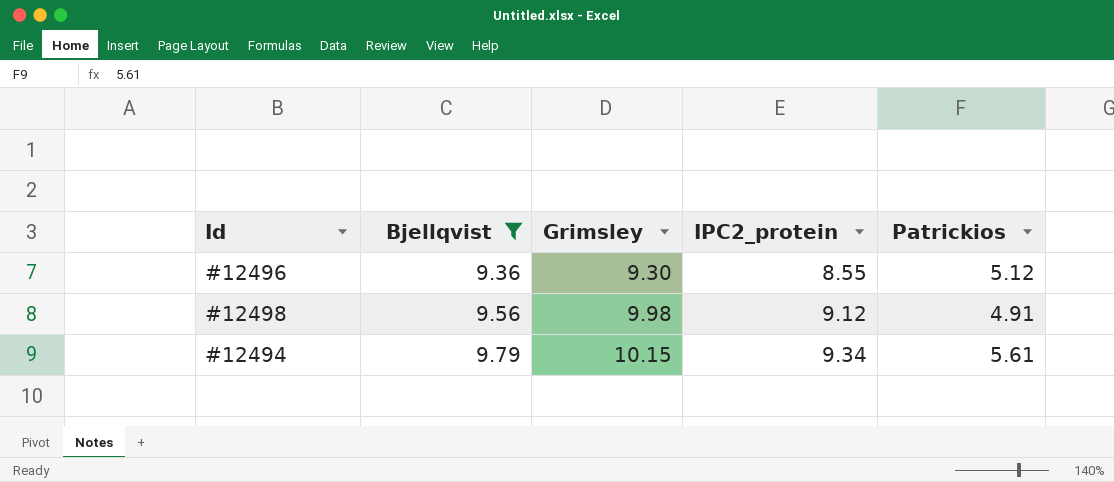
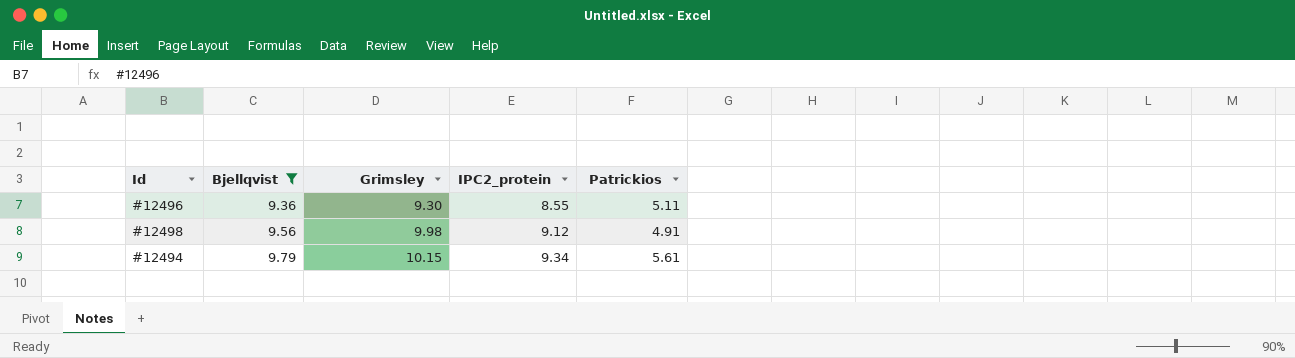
#12496 | Patrickios: 5.12 -> 5.11

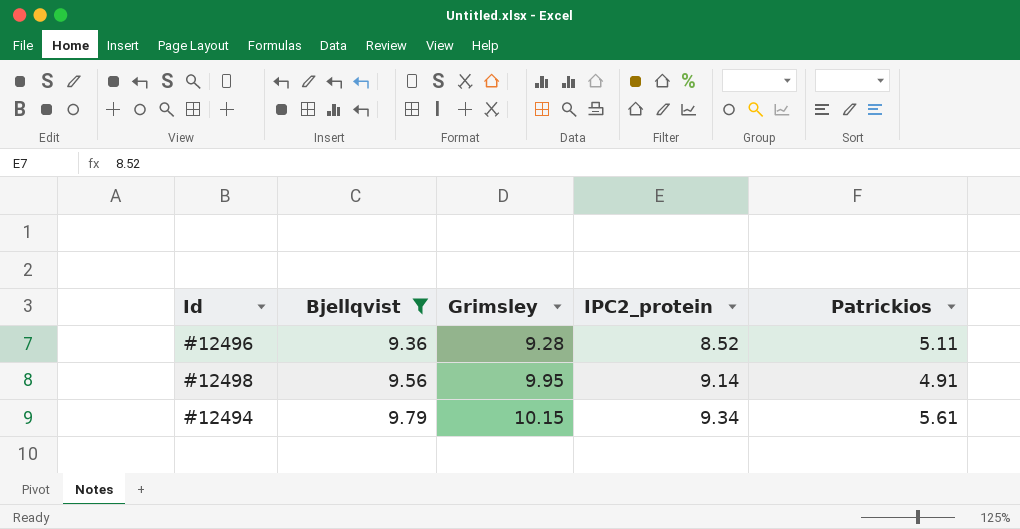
#12496 | Grimsley: 9.30 -> 9.28
#12496 | IPC2_protein: 8.55 -> 8.52
#12498 | Grimsley: 9.98 -> 9.95
#12498 | IPC2_protein: 9.12 -> 9.14

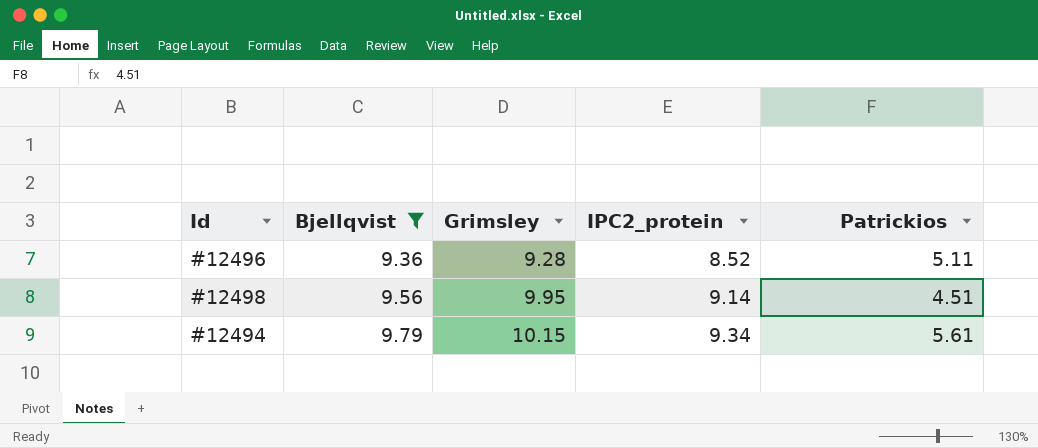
#12498 | Patrickios: 4.91 -> 4.51

